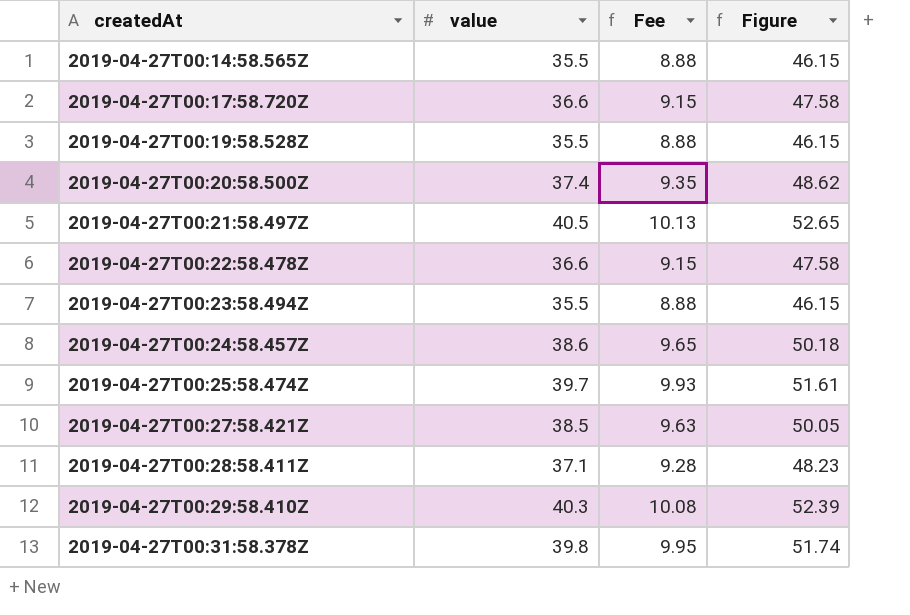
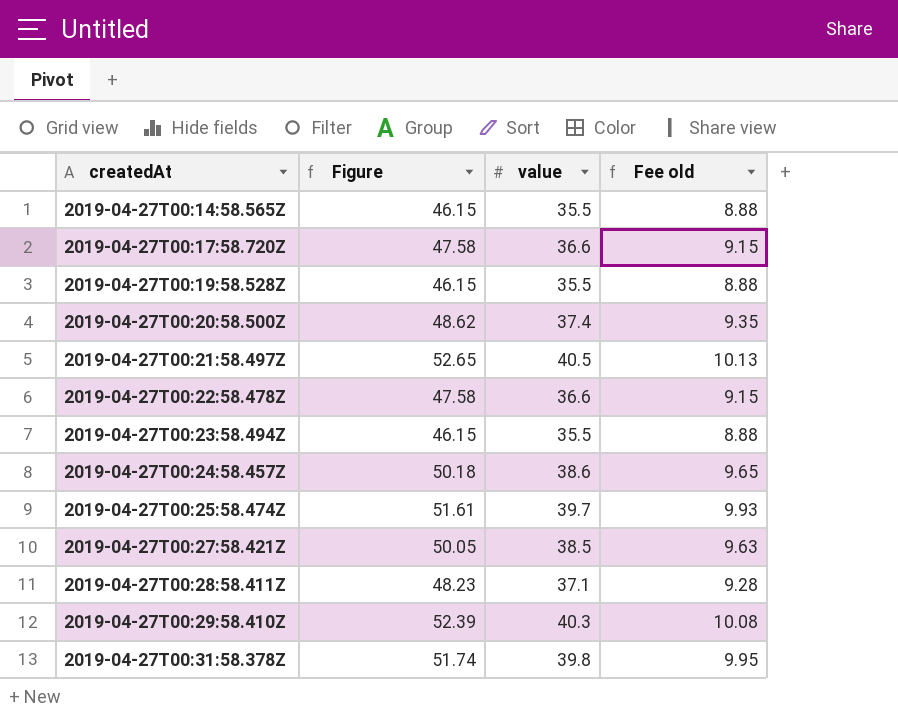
column Figure | position: 4 -> 2
column name: Fee -> Fee old

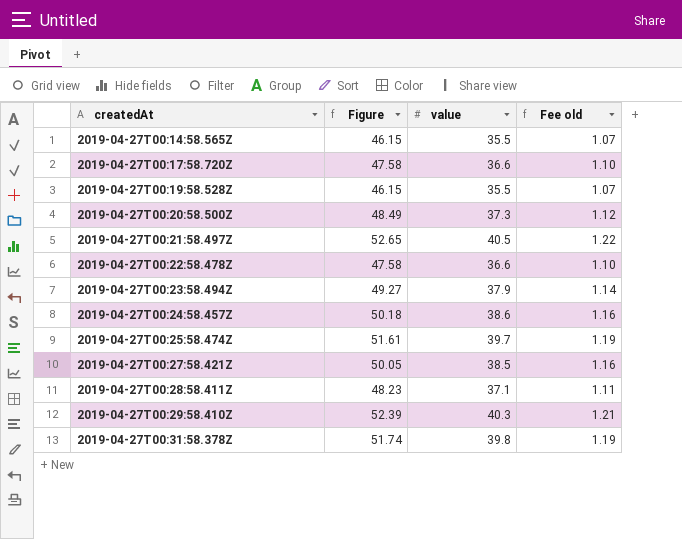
column Fee old | formula: [value] * 0.25 -> [value] * 0.03
2019-04-27T00:20:58.500Z | Figure: 48.62 -> 48.49
2019-04-27T00:20:58.500Z | value: 37.4 -> 37.3
2019-04-27T00:23:58.494Z | Figure: 46.15 -> 49.27
2019-04-27T00:23:58.494Z | value: 35.5 -> 37.9

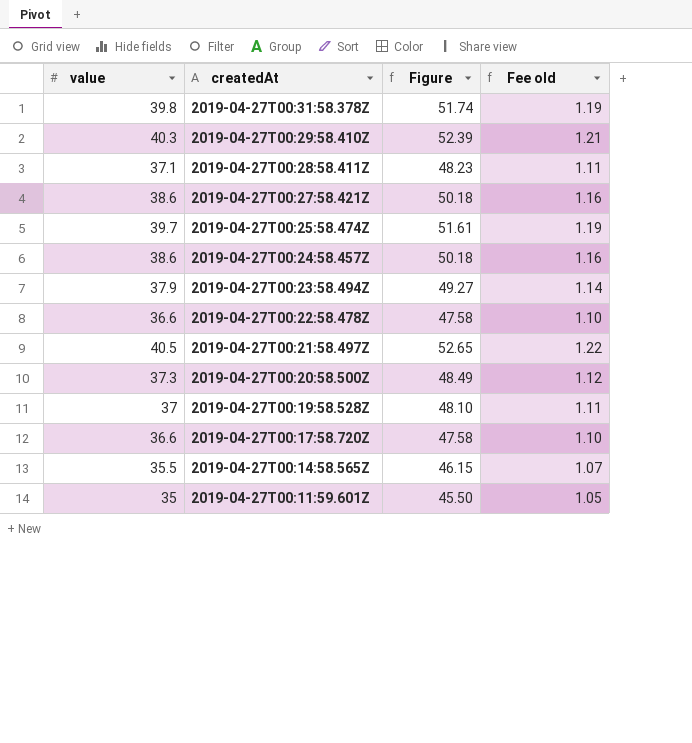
row order: createdAt ascending -> createdAt descending
column value | position: 3 -> 1
2019-04-27T00:27:58.421Z | value: 38.5 -> 38.6
2019-04-27T00:27:58.421Z | Figure: 50.05 -> 50.18
2019-04-27T00:19:58.528Z | value: 35.5 -> 37
2019-04-27T00:19:58.528Z | Figure: 46.15 -> 48.10
2019-04-27T00:19:58.528Z | Fee old: 1.07 -> 1.11
row 2019-04-27T00:11:59.601Z: none -> 35 | 45.50 | 1.05

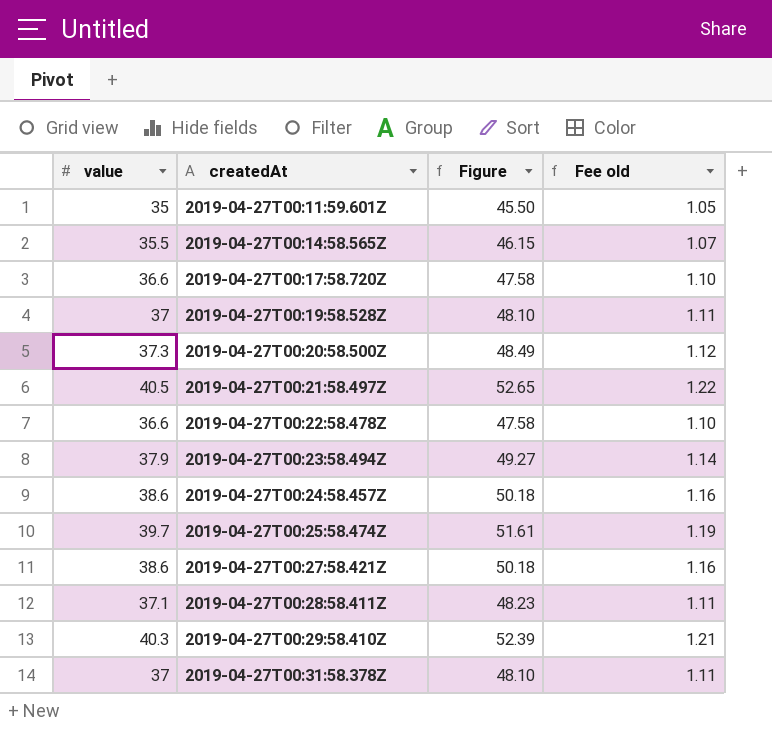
row order: createdAt descending -> createdAt ascending
2019-04-27T00:31:58.378Z | value: 39.8 -> 37
2019-04-27T00:31:58.378Z | Figure: 51.74 -> 48.10
2019-04-27T00:31:58.378Z | Fee old: 1.19 -> 1.11

